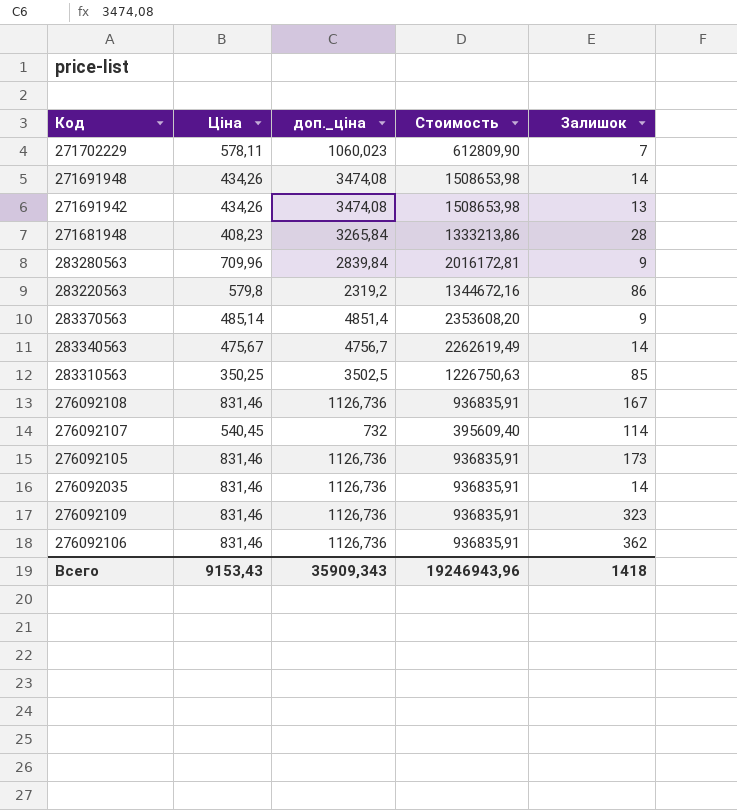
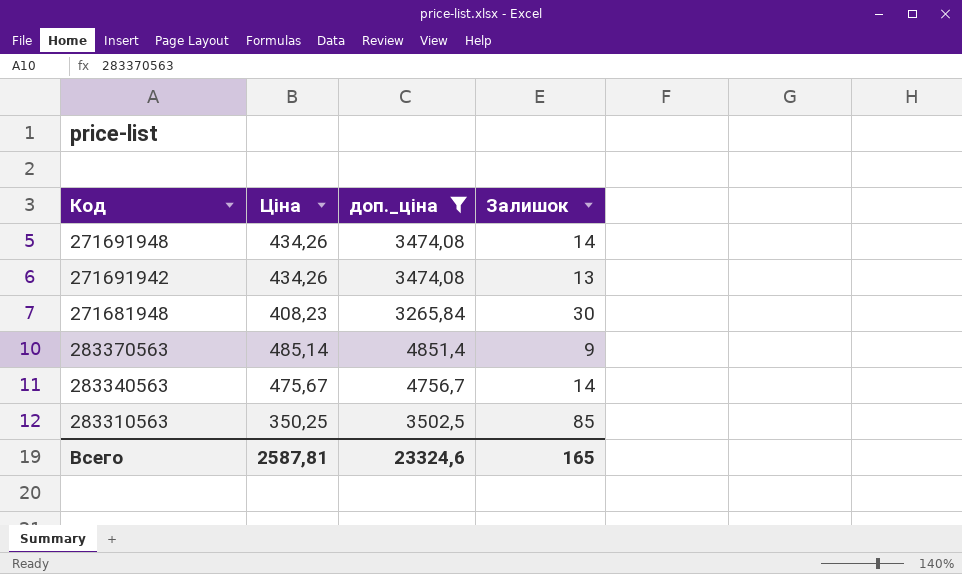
filter: none -> доп._ціна >= 3265,84
column Стоимость | formula: [Ціна] * [доп._ціна] -> none
271681948 | Залишок: 28 -> 30
Всего | Ціна: 9153,43 -> 2587,81
Всего | доп._ціна: 35909,343 -> 23324,6
Всего | Залишок: 1418 -> 165

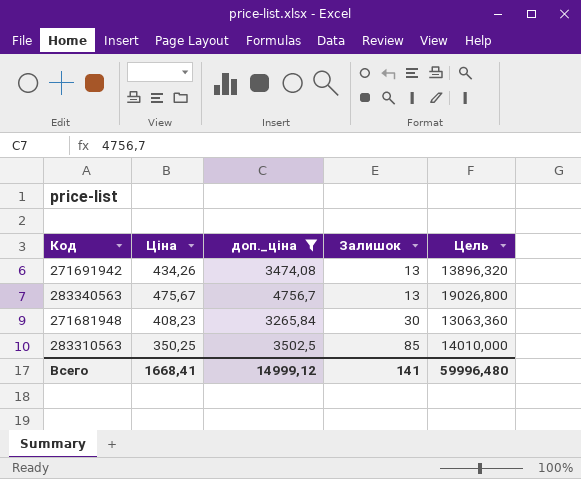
row order: none -> Залишок ascending
column Цель | formula: none -> [доп._ціна] * 4
row 271691948: 434,26 | 3474,08 | 14 -> none
row 283370563: 485,14 | 4851,4 | 9 -> none
283340563 | Залишок: 14 -> 13
Всего | Ціна: 2587,81 -> 1668,41
Всего | доп._ціна: 23324,6 -> 14999,12
Всего | Залишок: 165 -> 141

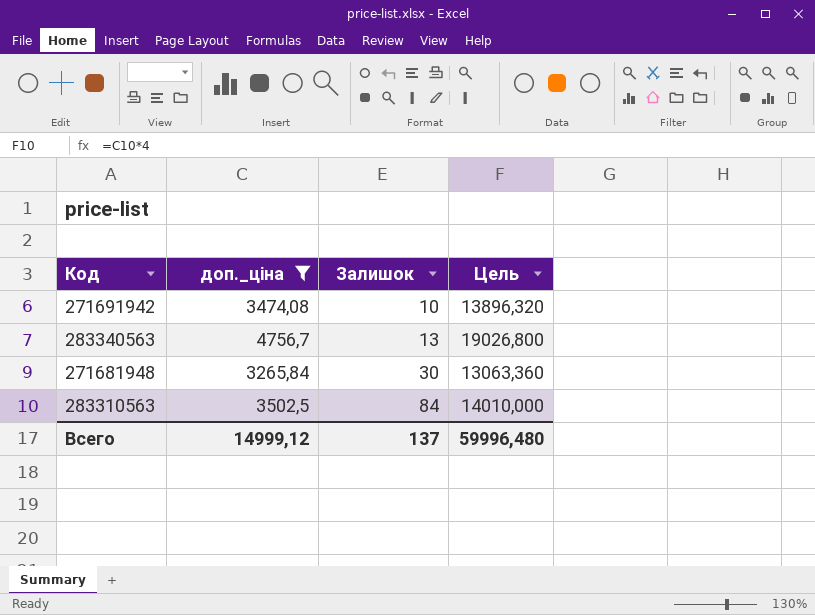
column Ціна | position: 2 -> none
271691942 | Залишок: 13 -> 10
283310563 | Залишок: 85 -> 84
Всего | Залишок: 141 -> 137

